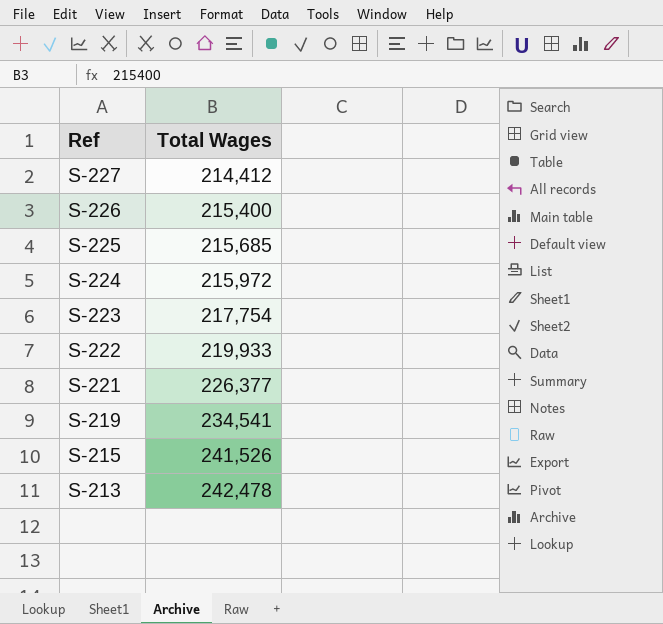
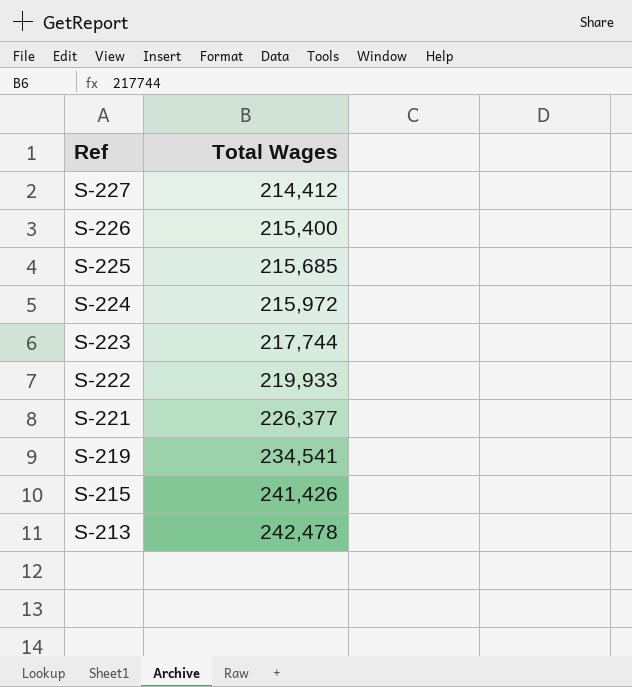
S-223 | Total Wages: 217,754 -> 217,744
S-215 | Total Wages: 241,526 -> 241,426

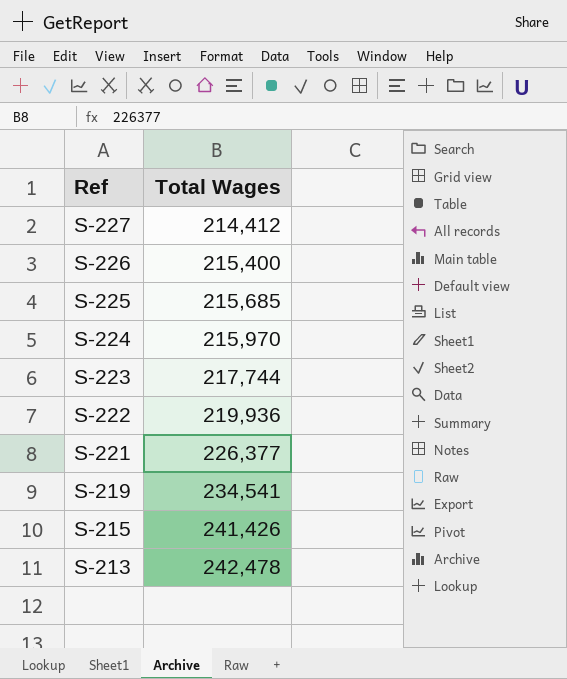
S-224 | Total Wages: 215,972 -> 215,970
S-222 | Total Wages: 219,933 -> 219,936

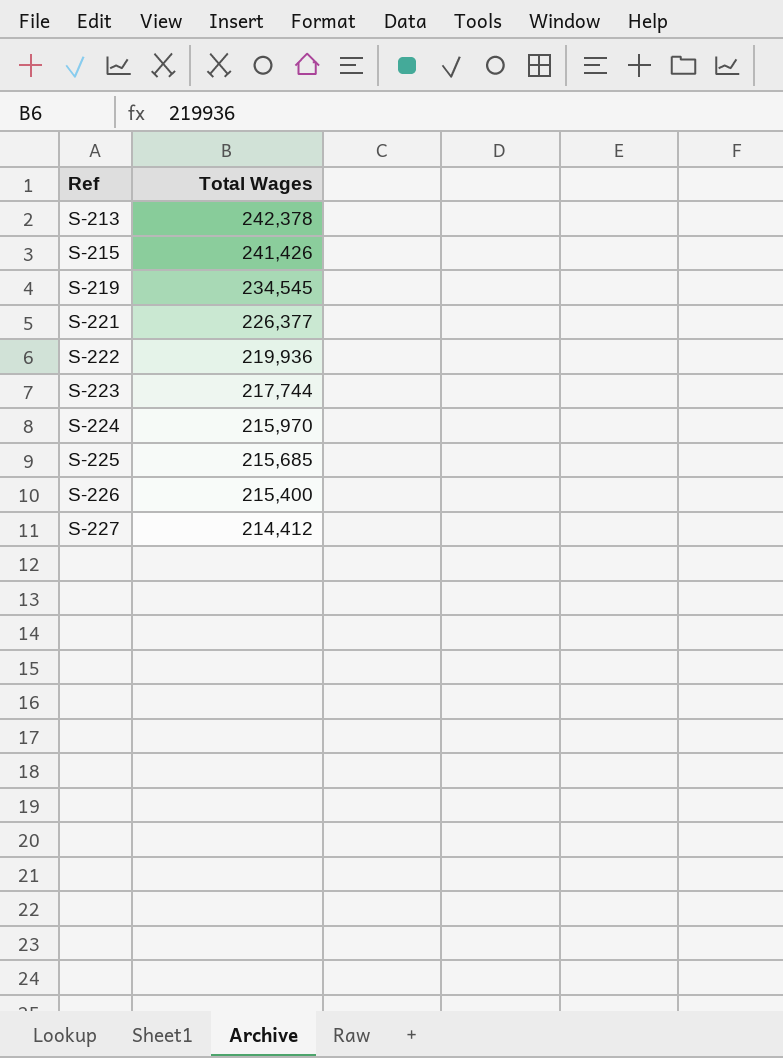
row order: Ref descending -> Ref ascending
S-213 | Total Wages: 242,478 -> 242,378
S-219 | Total Wages: 234,541 -> 234,545

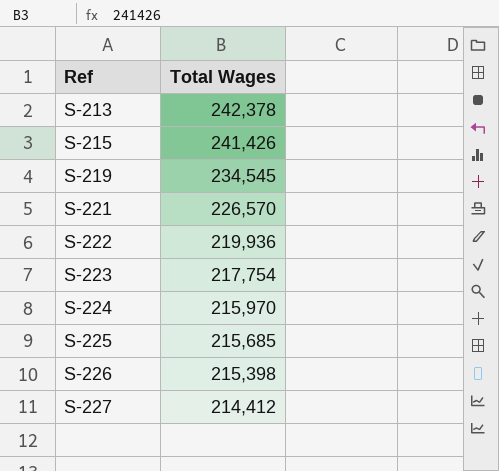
S-221 | Total Wages: 226,377 -> 226,570
S-223 | Total Wages: 217,744 -> 217,754
S-226 | Total Wages: 215,400 -> 215,398

